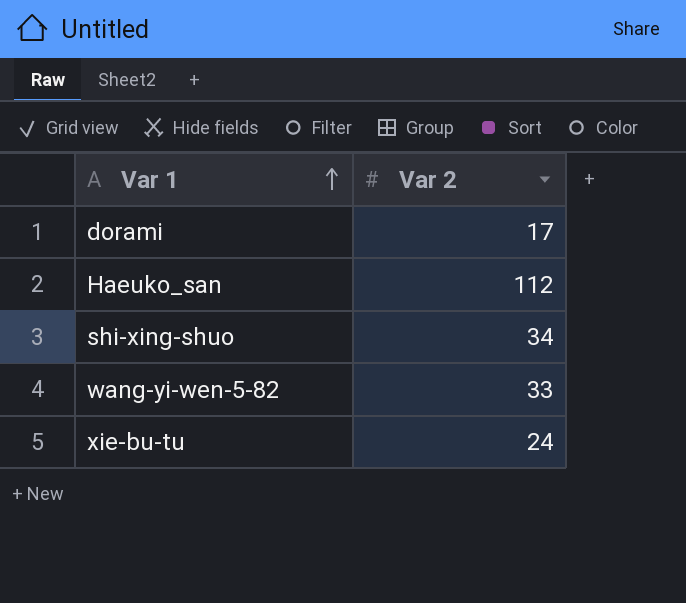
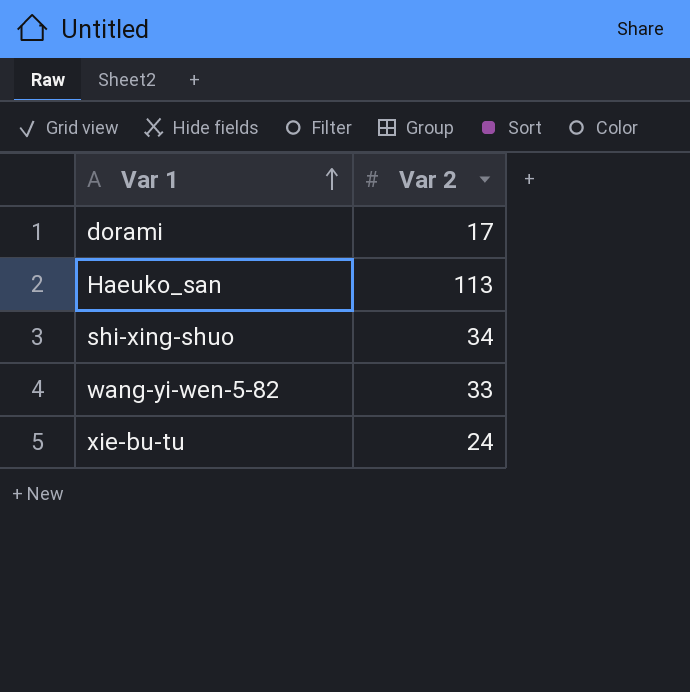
Haeuko_san | Var 2: 112 -> 113

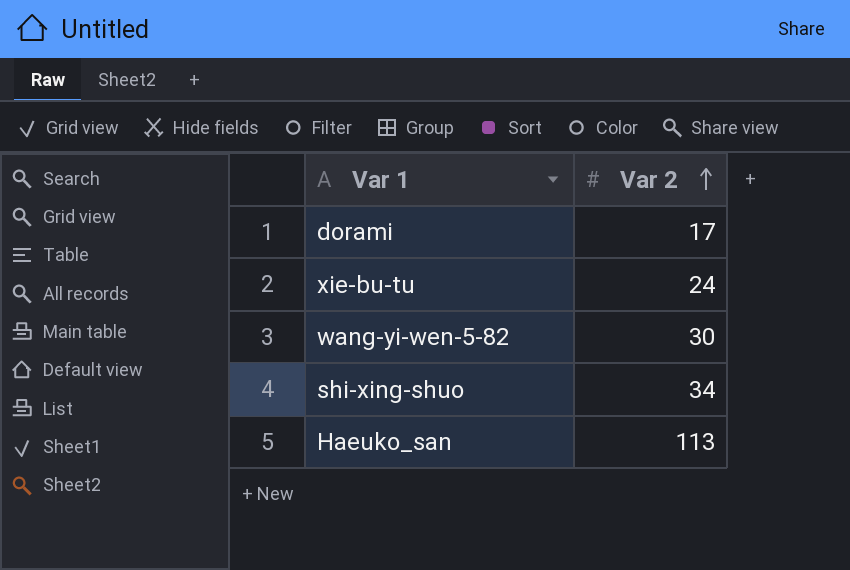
row order: Var 1 ascending -> Var 2 ascending
wang-yi-wen-5-82 | Var 2: 33 -> 30

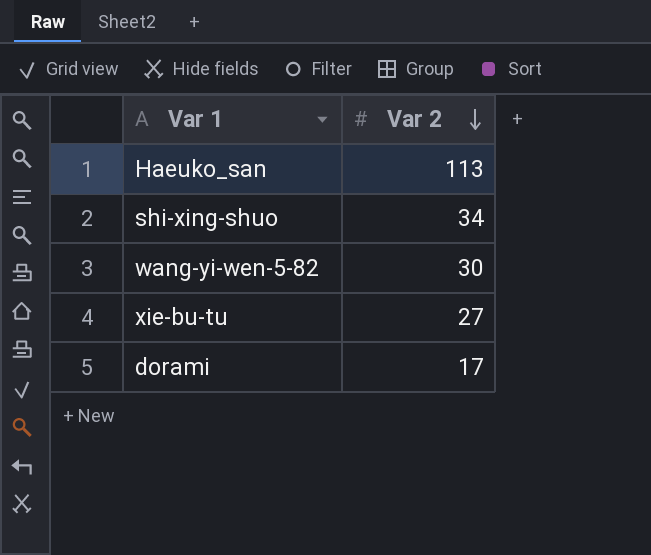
row order: Var 2 ascending -> Var 2 descending
xie-bu-tu | Var 2: 24 -> 27

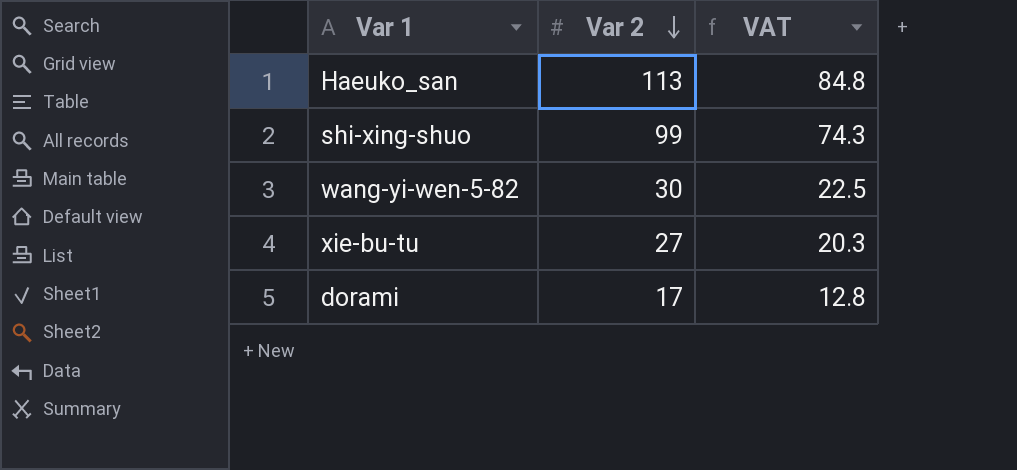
column VAT | formula: none -> [Var 2] * 0.75
shi-xing-shuo | Var 2: 34 -> 99

